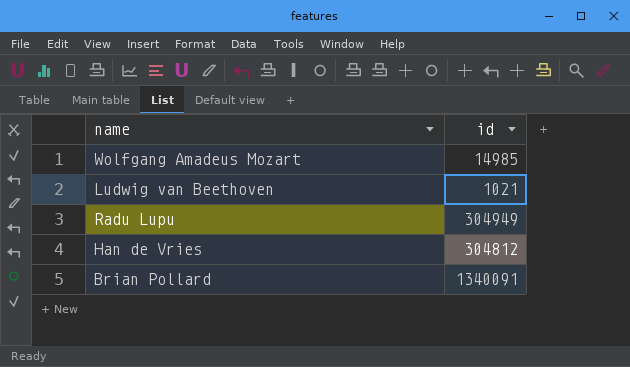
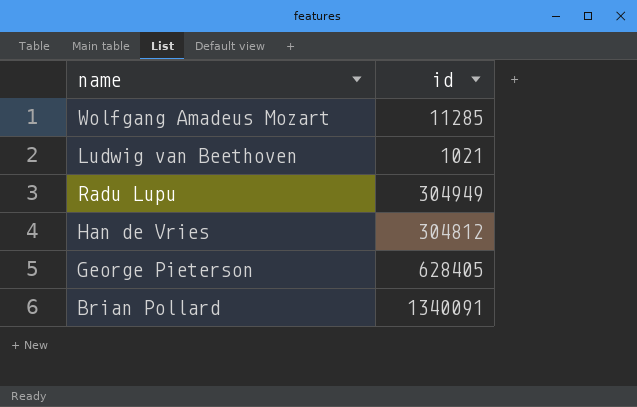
Wolfgang Amadeus Mozart | id: 14985 -> 11285
row George Pieterson: none -> 628405

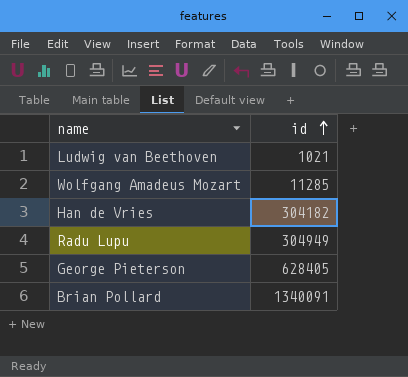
row order: none -> id ascending
Han de Vries | id: 304812 -> 304182

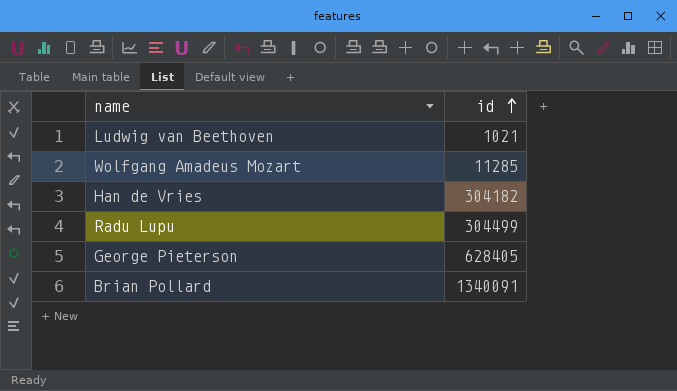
Radu Lupu | id: 304949 -> 304499

